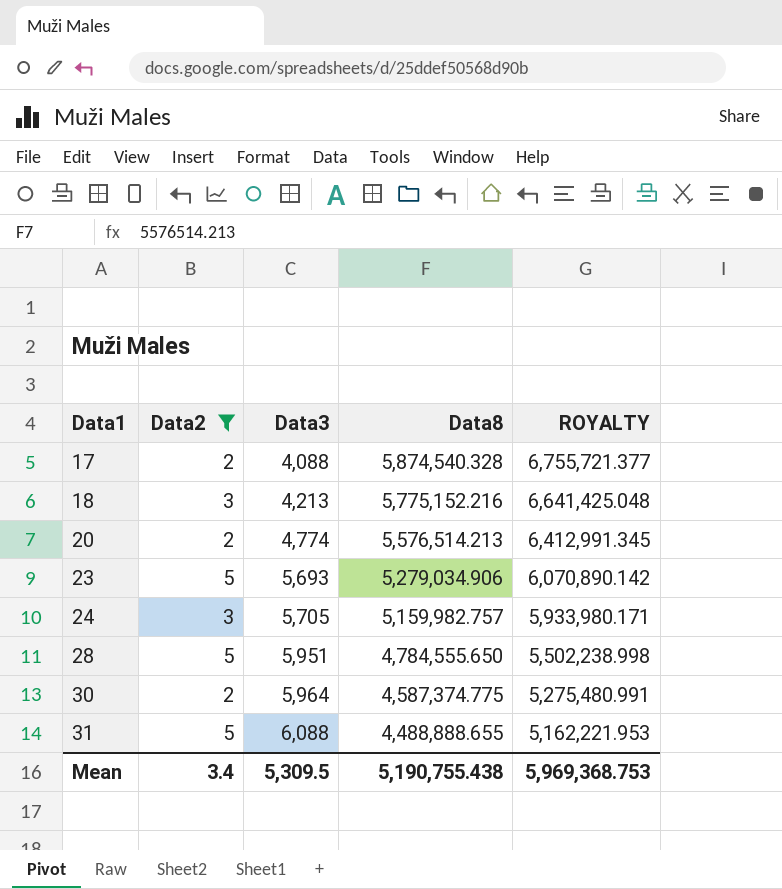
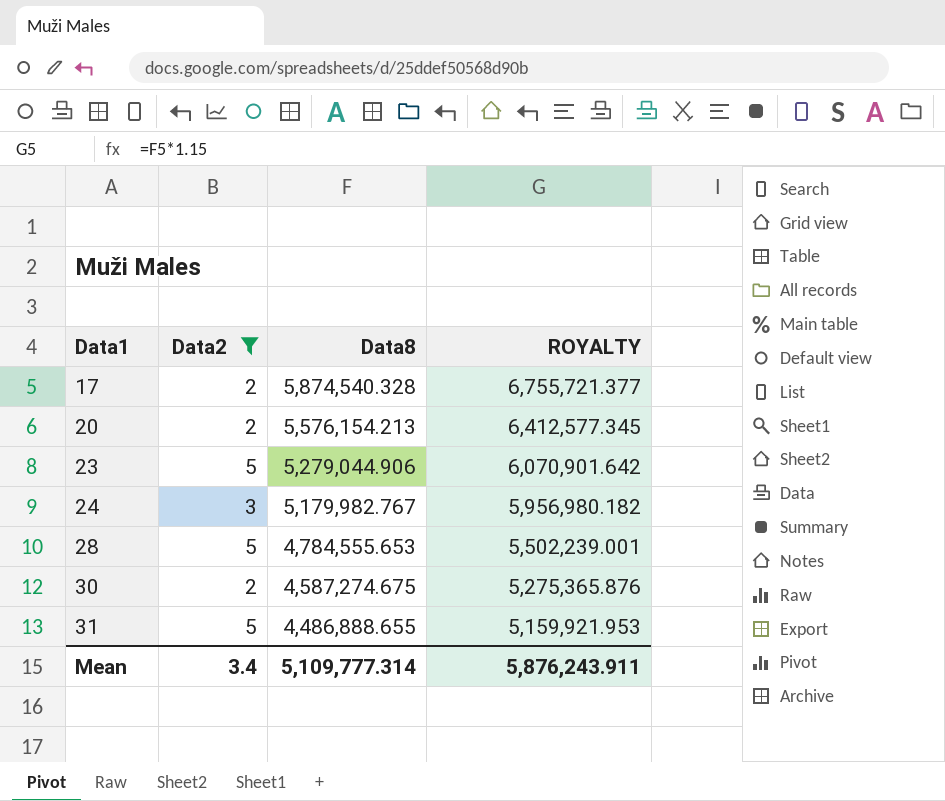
column Data3 | position: 3 -> none
row 18: 3 | 4,213 | 5,775,152.216 | 6,641,425.048 -> none
20 | Data8: 5,576,514.213 -> 5,576,154.213
20 | ROYALTY: 6,412,991.345 -> 6,412,577.345
23 | Data8: 5,279,034.906 -> 5,279,044.906
23 | ROYALTY: 6,070,890.142 -> 6,070,901.642
24 | Data8: 5,159,982.757 -> 5,179,982.767
24 | ROYALTY: 5,933,980.171 -> 5,956,980.182
28 | Data8: 4,784,555.650 -> 4,784,555.653
28 | ROYALTY: 5,502,238.998 -> 5,502,239.001
30 | Data8: 4,587,374.775 -> 4,587,274.675
30 | ROYALTY: 5,275,480.991 -> 5,275,365.876
31 | Data8: 4,488,888.655 -> 4,486,888.655
31 | ROYALTY: 5,162,221.953 -> 5,159,921.953
Mean | Data8: 5,190,755.438 -> 5,109,777.314
Mean | ROYALTY: 5,969,368.753 -> 5,876,243.911

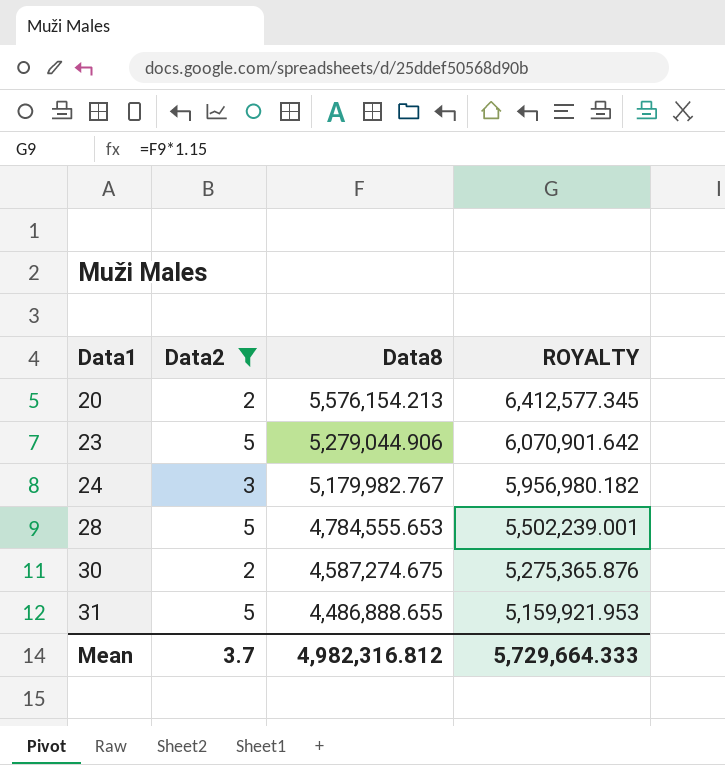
row 17: 2 | 5,874,540.328 | 6,755,721.377 -> none
Mean | Data2: 3.4 -> 3.7
Mean | Data8: 5,109,777.314 -> 4,982,316.812
Mean | ROYALTY: 5,876,243.911 -> 5,729,664.333

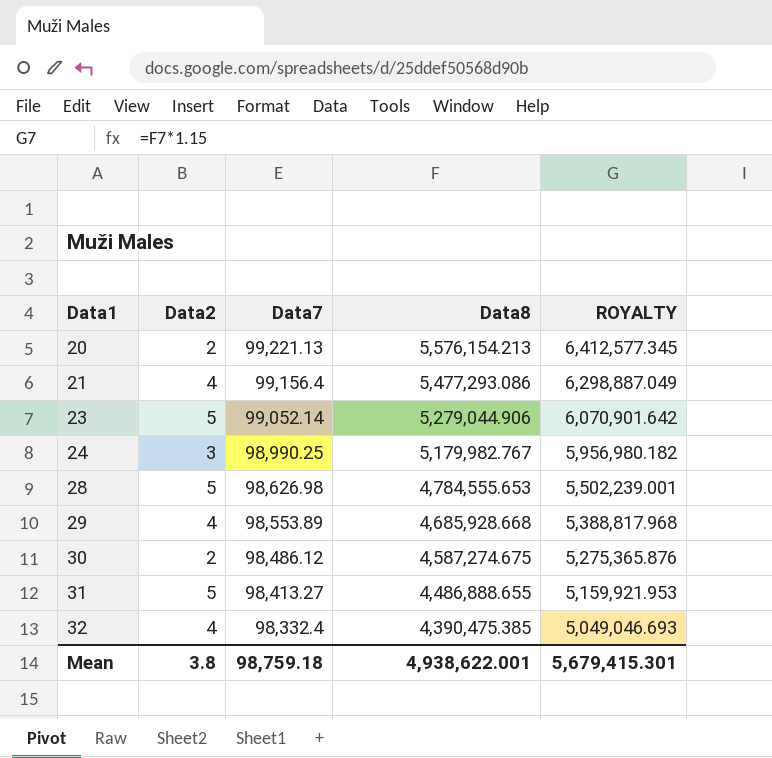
filter: Data2 != 4 -> none
column Data7 | position: none -> 3
Mean | Data2: 3.7 -> 3.8
Mean | Data8: 4,982,316.812 -> 4,938,622.001
Mean | ROYALTY: 5,729,664.333 -> 5,679,415.301

